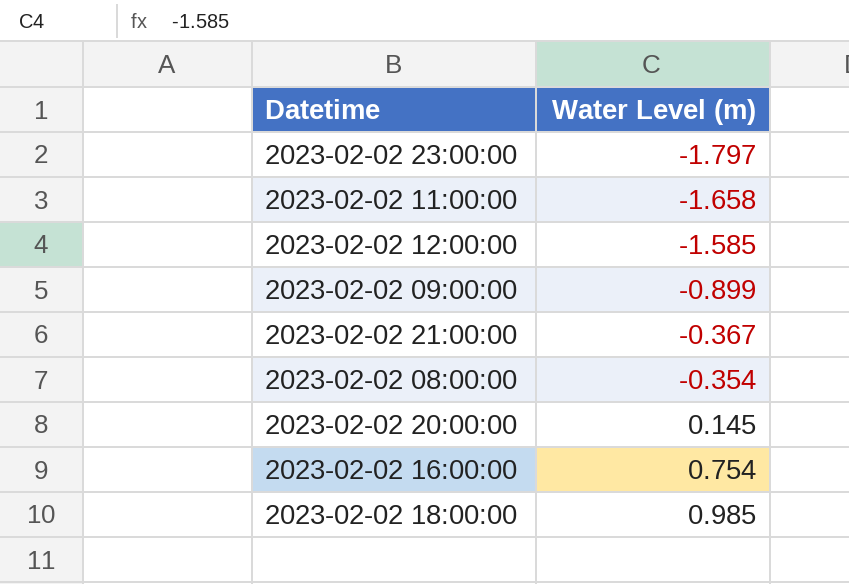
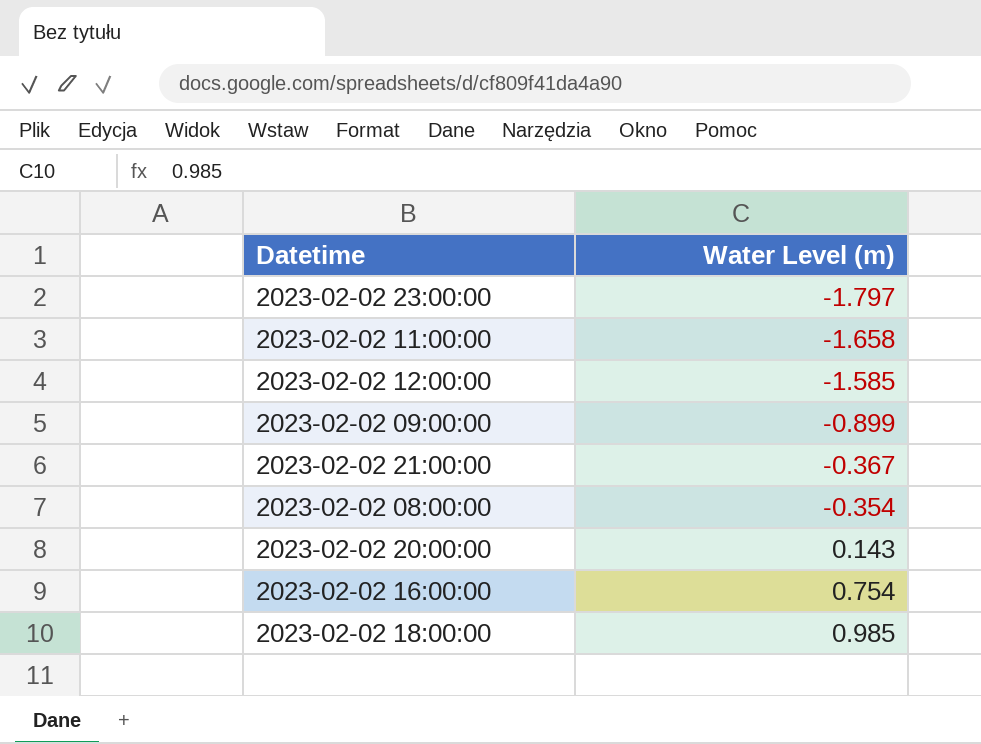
2023-02-02 20:00:00 | Water Level (m): 0.145 -> 0.143

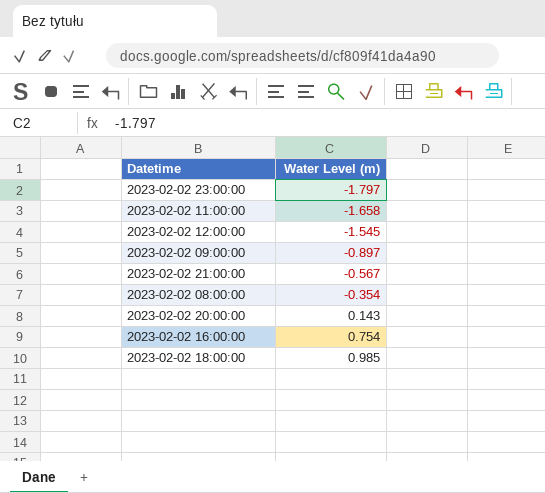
2023-02-02 12:00:00 | Water Level (m): -1.585 -> -1.545
2023-02-02 09:00:00 | Water Level (m): -0.899 -> -0.897
2023-02-02 21:00:00 | Water Level (m): -0.367 -> -0.567

